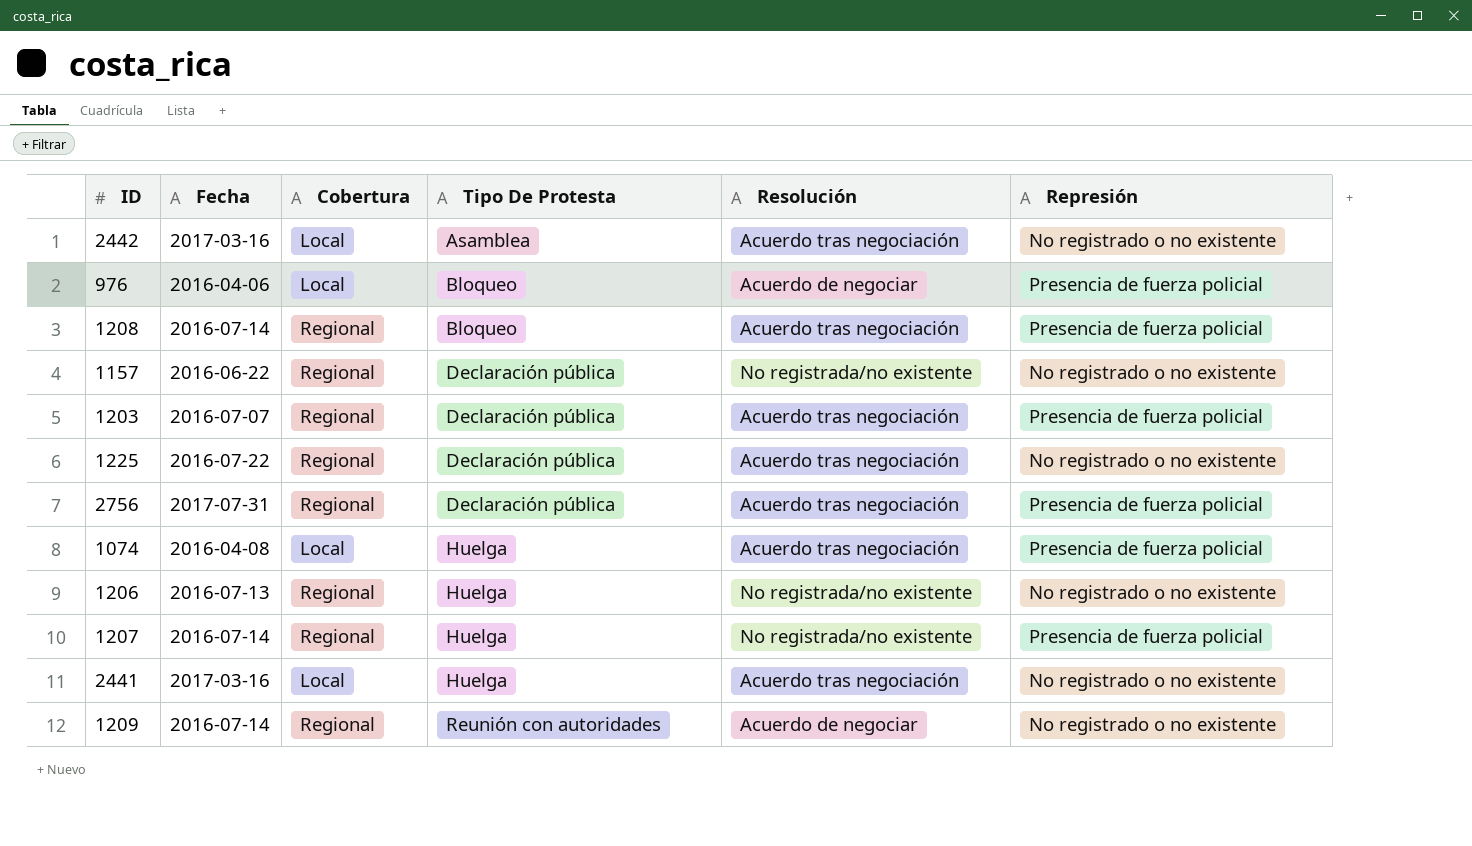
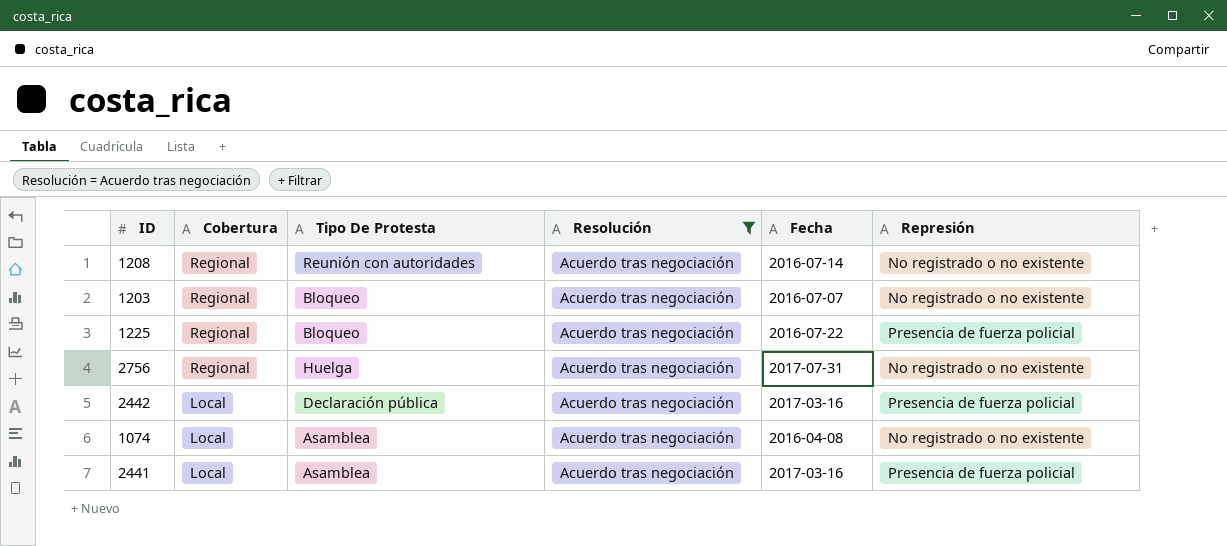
filter: none -> Resolución = Acuerdo tras negociación
row order: Tipo De Protesta ascending -> Cobertura descending
column Fecha | position: 2 -> 5
1208 | Tipo De Protesta: Bloqueo -> Reunión con autoridades
1208 | Represión: Presencia de fuerza policial -> No registrado o no existente
1203 | Tipo De Protesta: Declaración pública -> Bloqueo
1203 | Represión: Presencia de fuerza policial -> No registrado o no existente
1225 | Tipo De Protesta: Declaración pública -> Bloqueo
1225 | Represión: No registrado o no existente -> Presencia de fuerza policial
2756 | Tipo De Protesta: Declaración pública -> Huelga
2756 | Represión: Presencia de fuerza policial -> No registrado o no existente
2442 | Tipo De Protesta: Asamblea -> Declaración pública
2442 | Represión: No registrado o no existente -> Presencia de fuerza policial
1074 | Tipo De Protesta: Huelga -> Asamblea
1074 | Represión: Presencia de fuerza policial -> No registrado o no existente
2441 | Tipo De Protesta: Huelga -> Asamblea
2441 | Represión: No registrado o no existente -> Presencia de fuerza policial

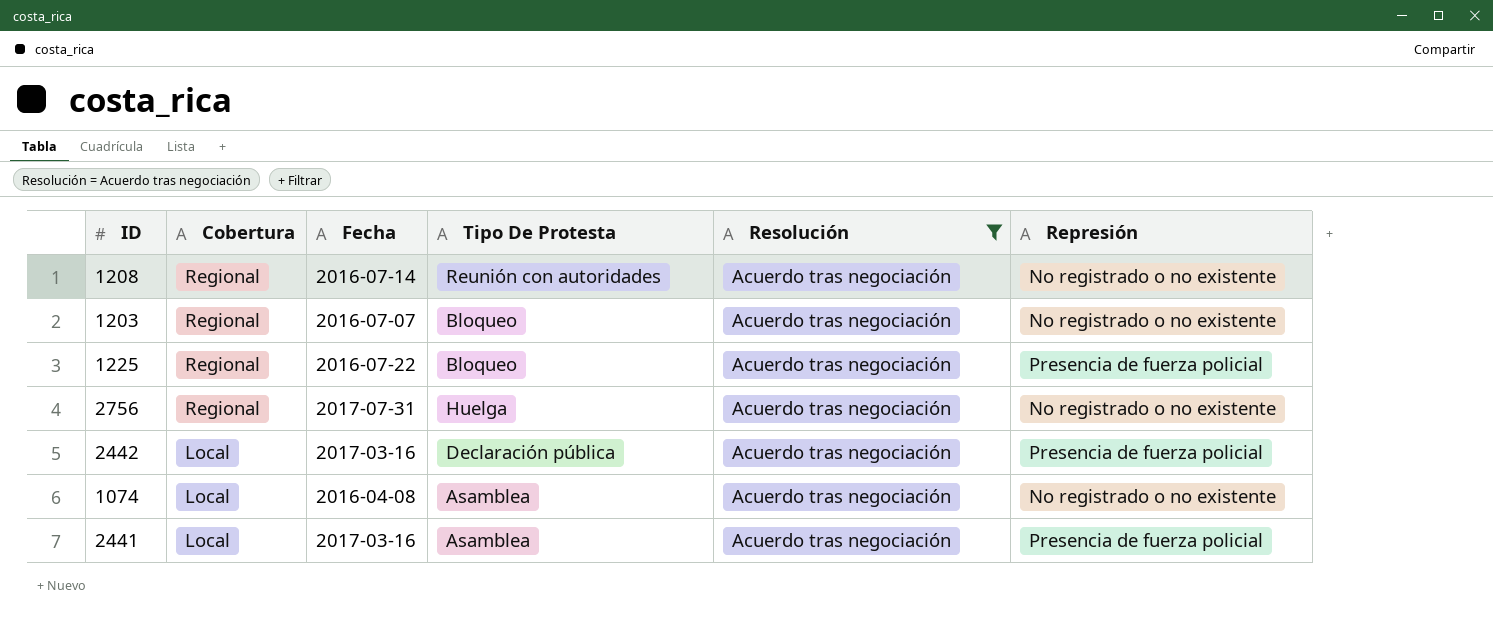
column Fecha | position: 5 -> 3

